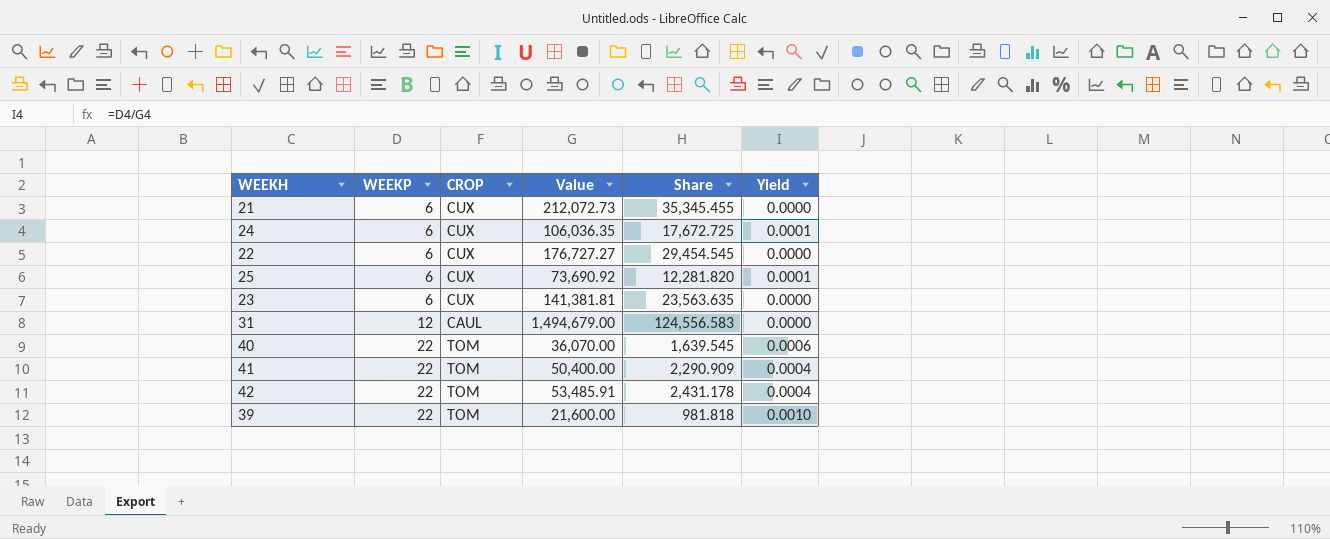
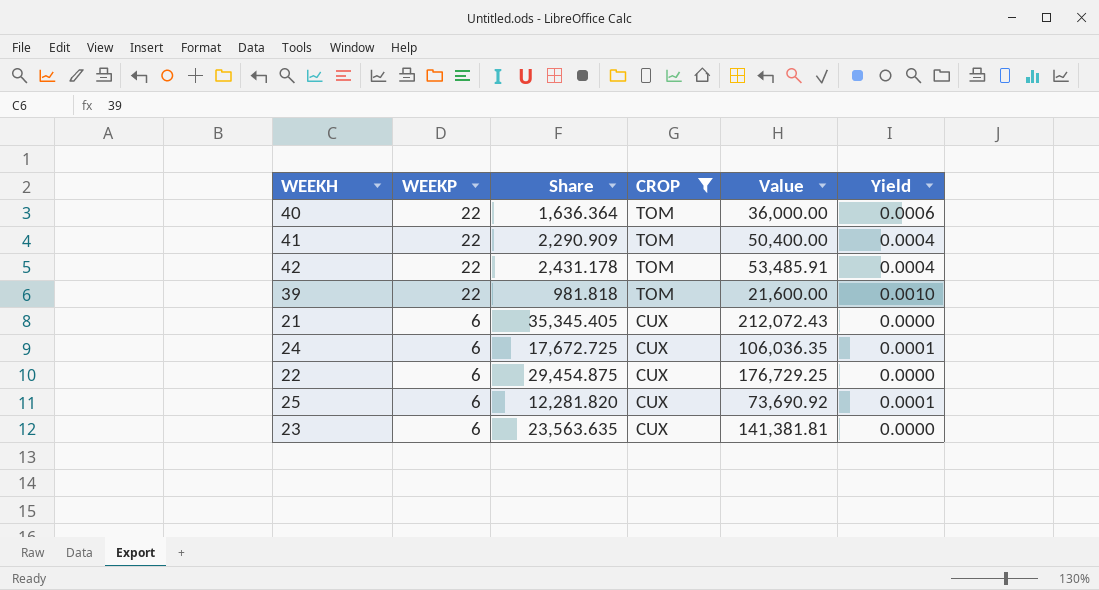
filter: none -> CROP != CAUL
row order: WEEKP ascending -> WEEKP descending
column Share | position: 5 -> 3
40 | Share: 1,639.545 -> 1,636.364
40 | Value: 36,070.00 -> 36,000.00
21 | Share: 35,345.455 -> 35,345.405
21 | Value: 212,072.73 -> 212,072.43
22 | Share: 29,454.545 -> 29,454.875
22 | Value: 176,727.27 -> 176,729.25

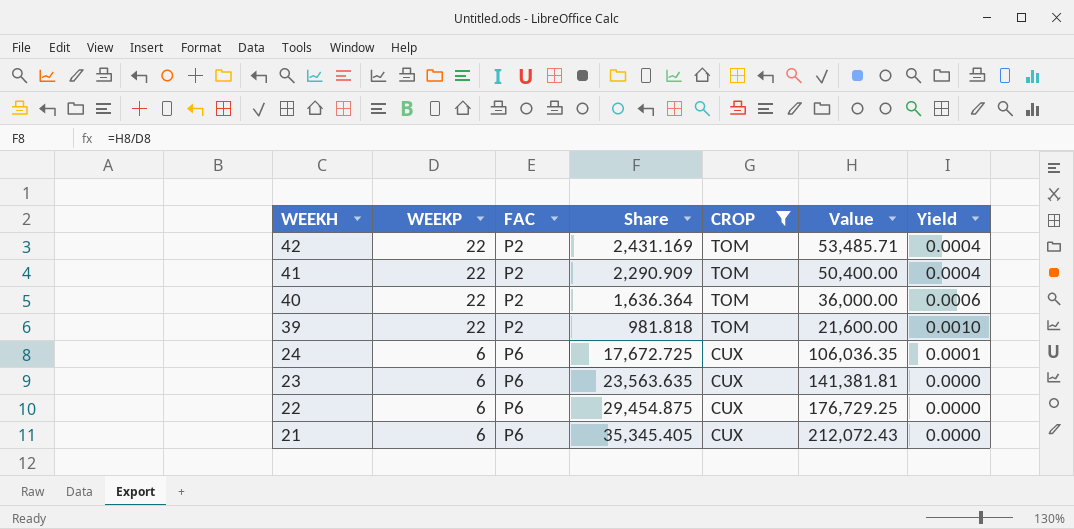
row order: WEEKP descending -> WEEKH descending
column FAC | position: none -> 3
row 25: 6 | 12,281.820 | CUX | 73,690.92 | 0.0001 -> none
42 | Share: 2,431.178 -> 2,431.169
42 | Value: 53,485.91 -> 53,485.71

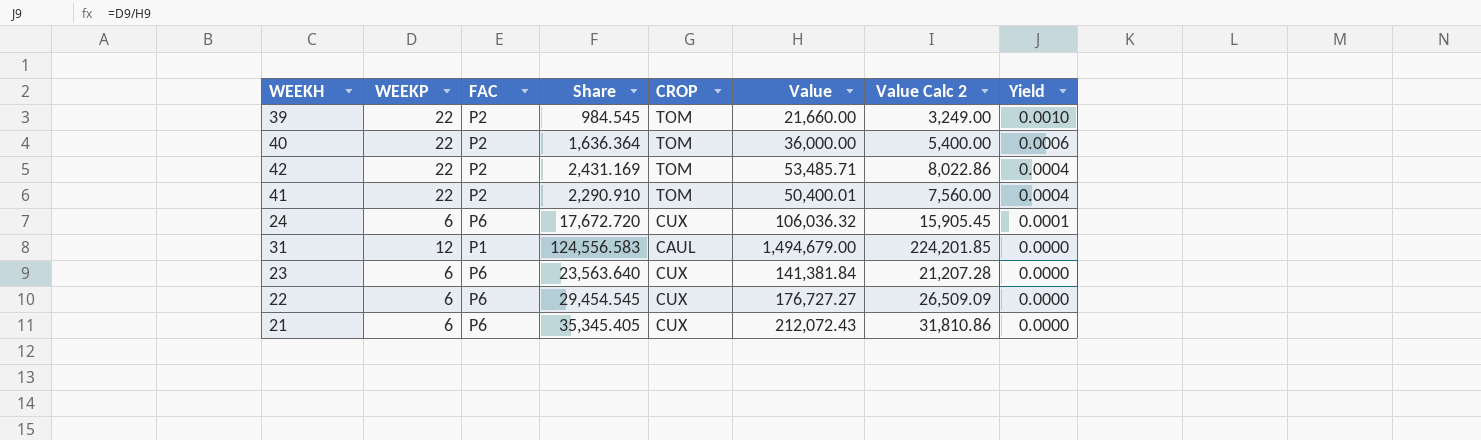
filter: CROP != CAUL -> none
row order: WEEKH descending -> Yield descending
column Value Calc 2 | formula: none -> [Value] * 0.15
39 | Share: 981.818 -> 984.545
39 | Value: 21,600.00 -> 21,660.00
41 | Share: 2,290.909 -> 2,290.910
41 | Value: 50,400.00 -> 50,400.01
24 | Share: 17,672.725 -> 17,672.720
24 | Value: 106,036.35 -> 106,036.32
23 | Share: 23,563.635 -> 23,563.640
23 | Value: 141,381.81 -> 141,381.84
22 | Share: 29,454.875 -> 29,454.545
22 | Value: 176,729.25 -> 176,727.27

